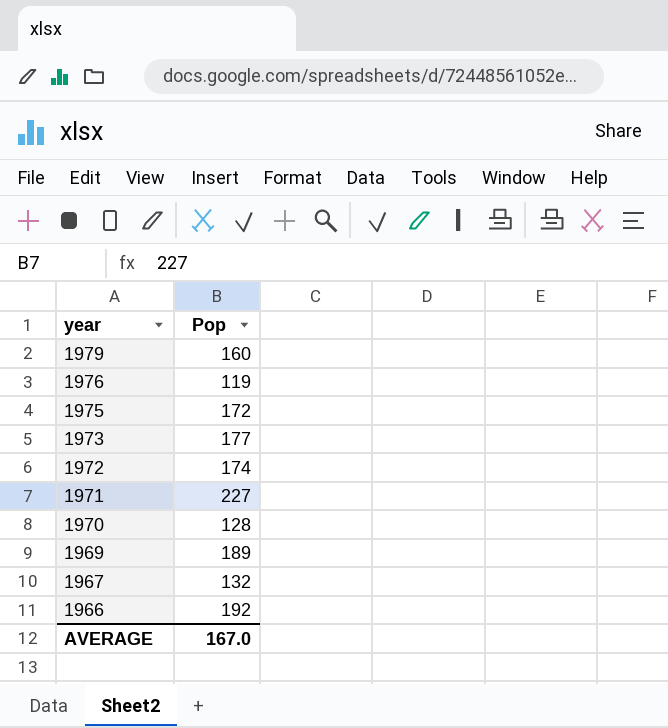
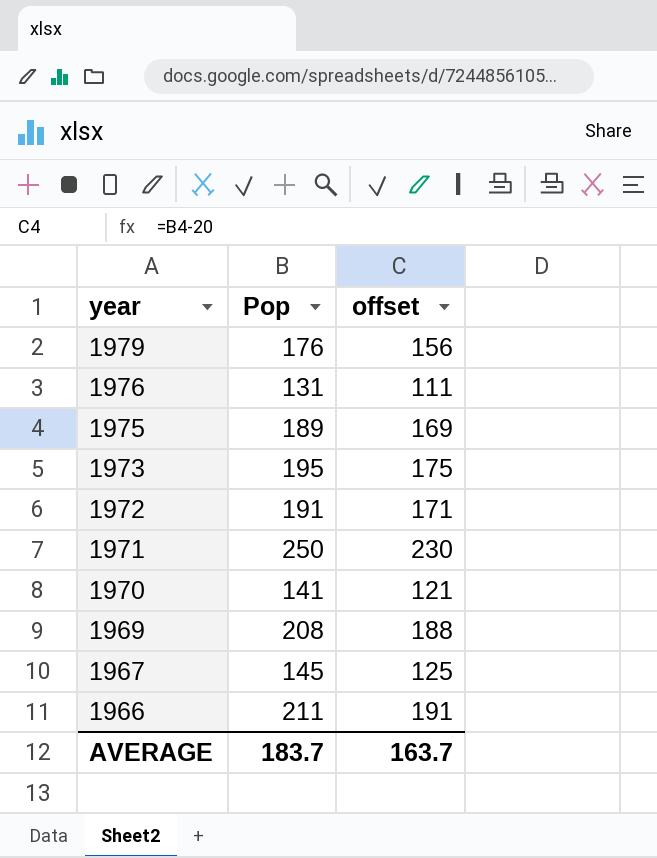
column offset | formula: none -> [Pop] - 20
1979 | Pop: 160 -> 176
1976 | Pop: 119 -> 131
1975 | Pop: 172 -> 189
1973 | Pop: 177 -> 195
1972 | Pop: 174 -> 191
1971 | Pop: 227 -> 250
1970 | Pop: 128 -> 141
1969 | Pop: 189 -> 208
1967 | Pop: 132 -> 145
1966 | Pop: 192 -> 211
AVERAGE | Pop: 167.0 -> 183.7

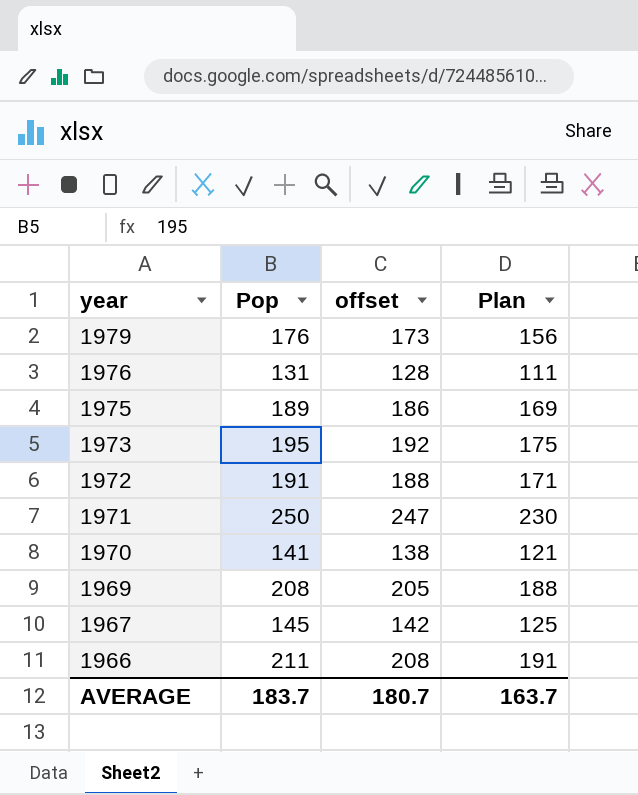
column offset | formula: [Pop] - 20 -> [Pop] - 3
column Plan | formula: none -> [Pop] - 20
AVERAGE | offset: 163.7 -> 180.7

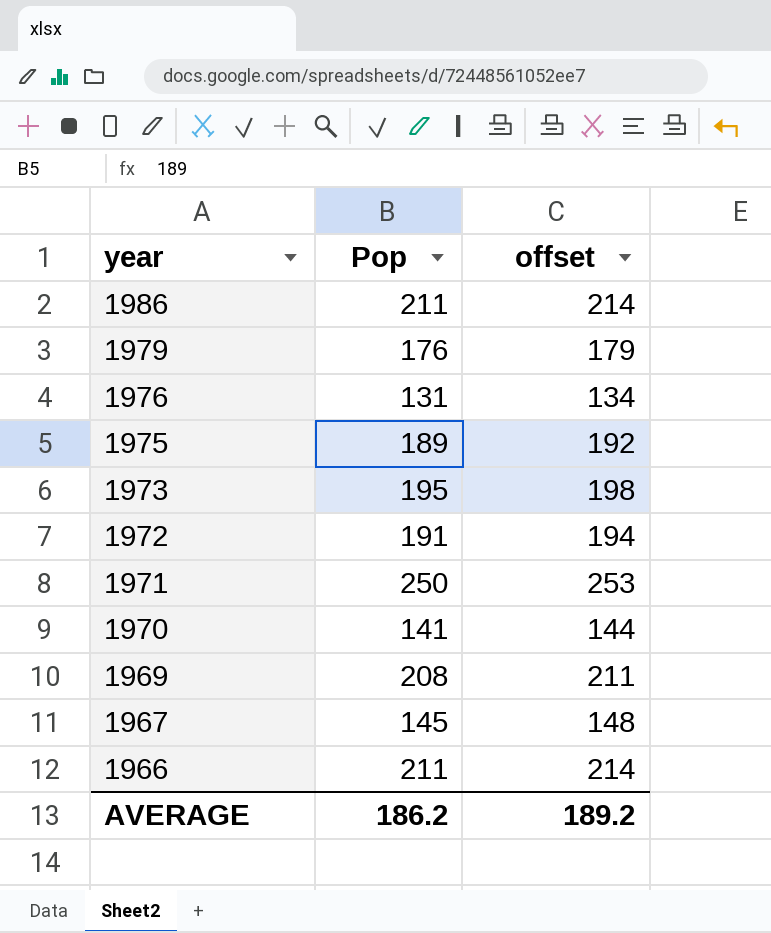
column Plan | formula: [Pop] - 20 -> none
column offset | formula: [Pop] - 3 -> [Pop] + 3
row 1986: none -> 211 | 214
AVERAGE | Pop: 183.7 -> 186.2
AVERAGE | offset: 180.7 -> 189.2

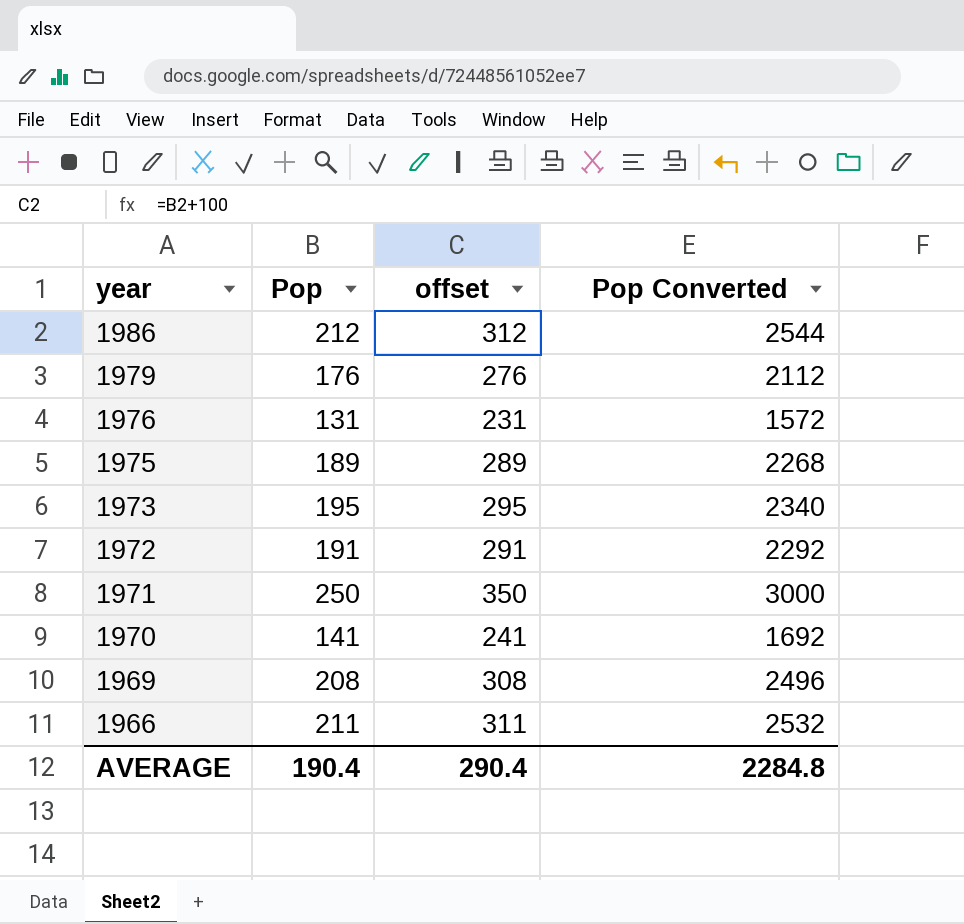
column offset | formula: [Pop] + 3 -> [Pop] + 100
column Pop Converted | formula: none -> [Pop] * 12
row 1967: 145 | 148 -> none
1986 | Pop: 211 -> 212
AVERAGE | Pop: 186.2 -> 190.4
AVERAGE | offset: 189.2 -> 290.4

